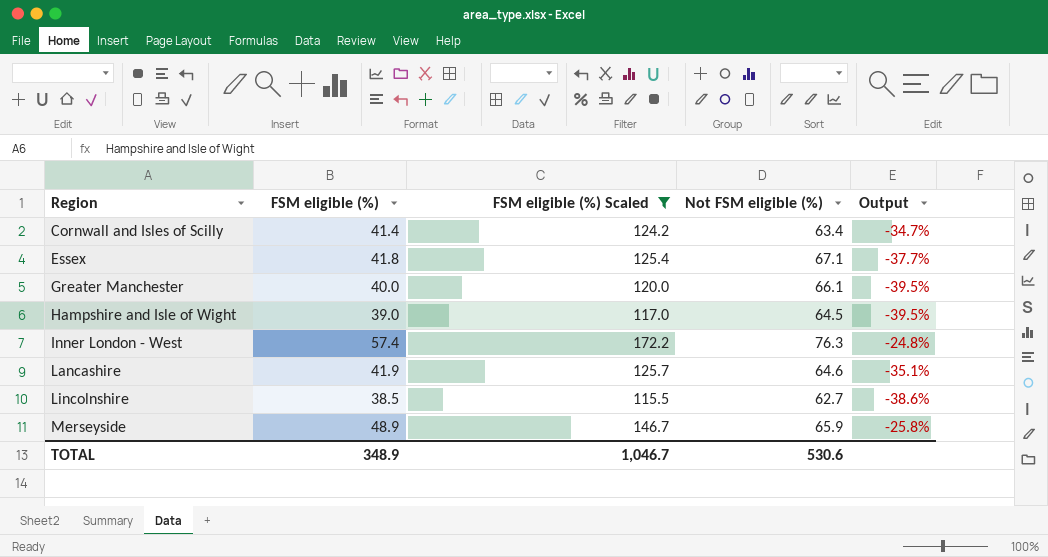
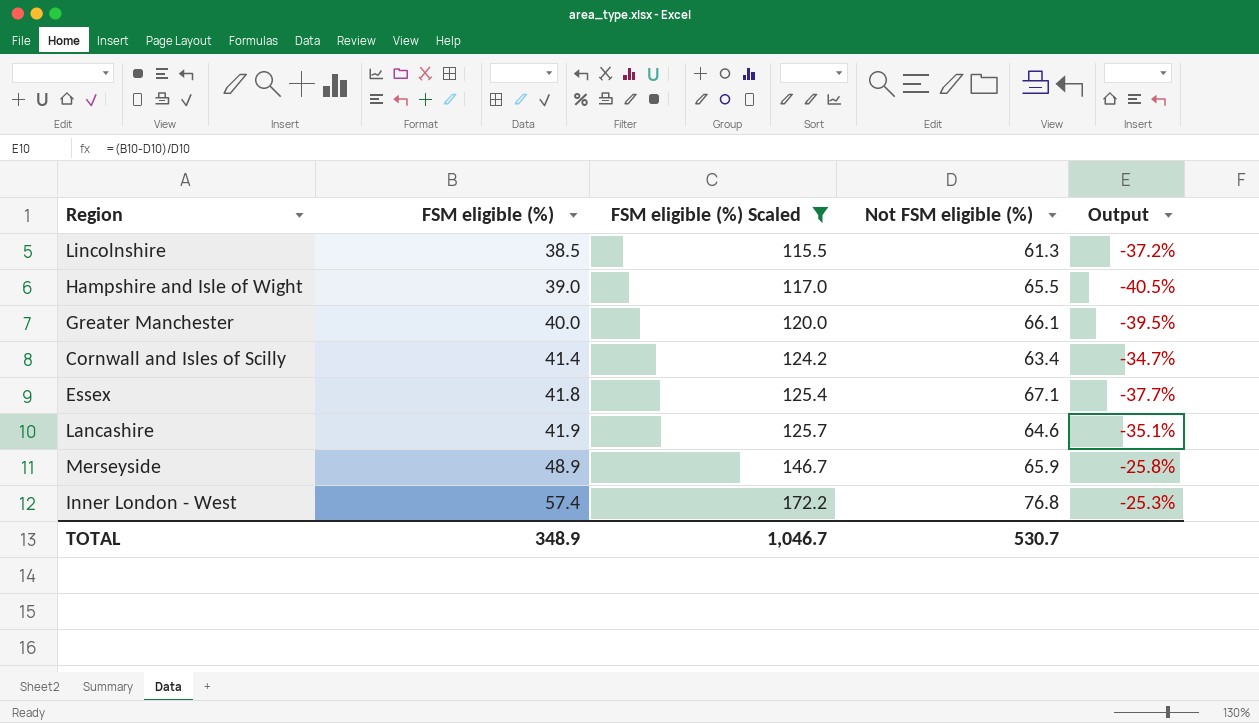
row order: Region ascending -> FSM eligible (%) ascending
Lincolnshire | Not FSM eligible (%): 62.7 -> 61.3
Lincolnshire | Output: -38.6% -> -37.2%
Hampshire and Isle of Wight | Not FSM eligible (%): 64.5 -> 65.5
Hampshire and Isle of Wight | Output: -39.5% -> -40.5%
Inner London - West | Not FSM eligible (%): 76.3 -> 76.8
Inner London - West | Output: -24.8% -> -25.3%
TOTAL | Not FSM eligible (%): 530.6 -> 530.7

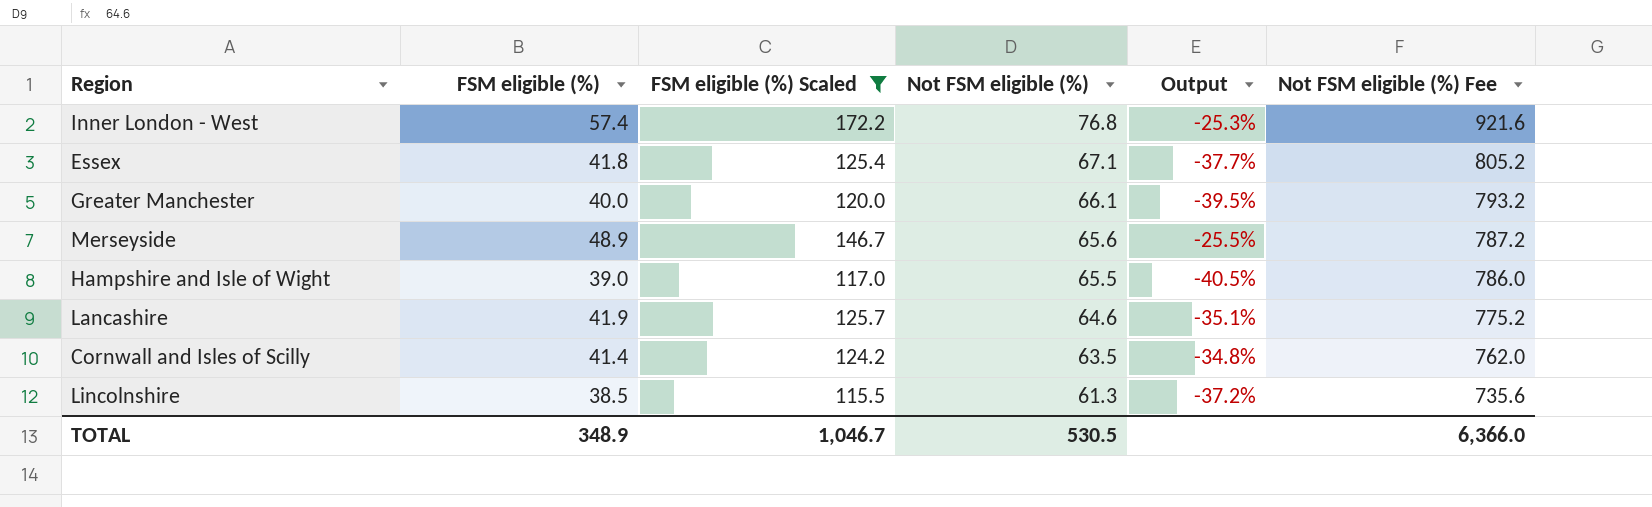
row order: FSM eligible (%) ascending -> Not FSM eligible (%) descending
column Not FSM eligible (%) Fee | formula: none -> [Not FSM eligible (%)] * 12
Merseyside | Not FSM eligible (%): 65.9 -> 65.6
Merseyside | Output: -25.8% -> -25.5%
Cornwall and Isles of Scilly | Not FSM eligible (%): 63.4 -> 63.5
Cornwall and Isles of Scilly | Output: -34.7% -> -34.8%
TOTAL | Not FSM eligible (%): 530.7 -> 530.5

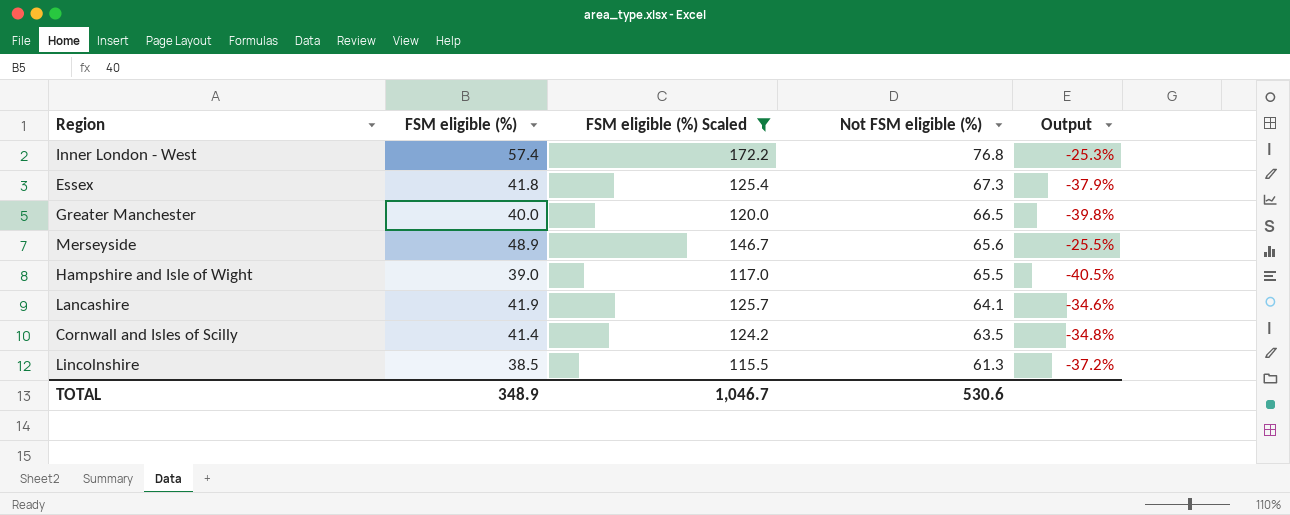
column Not FSM eligible (%) Fee | formula: [Not FSM eligible (%)] * 12 -> none
Essex | Not FSM eligible (%): 67.1 -> 67.3
Essex | Output: -37.7% -> -37.9%
Greater Manchester | Not FSM eligible (%): 66.1 -> 66.5
Greater Manchester | Output: -39.5% -> -39.8%
Lancashire | Not FSM eligible (%): 64.6 -> 64.1
Lancashire | Output: -35.1% -> -34.6%
TOTAL | Not FSM eligible (%): 530.5 -> 530.6

